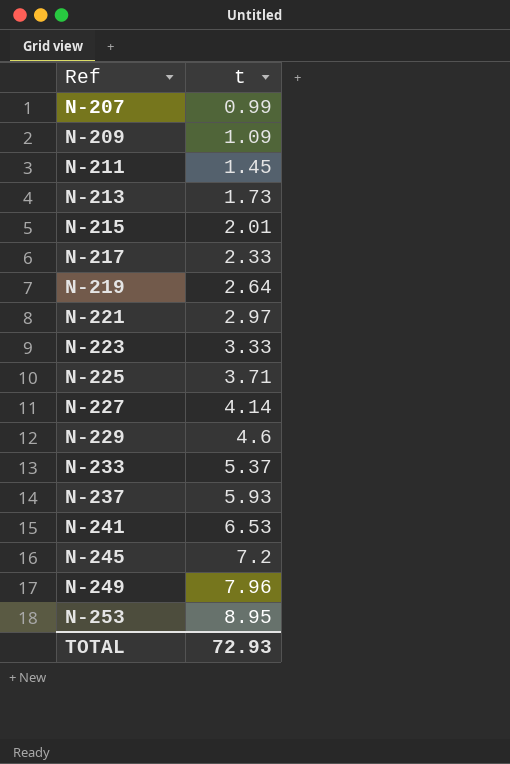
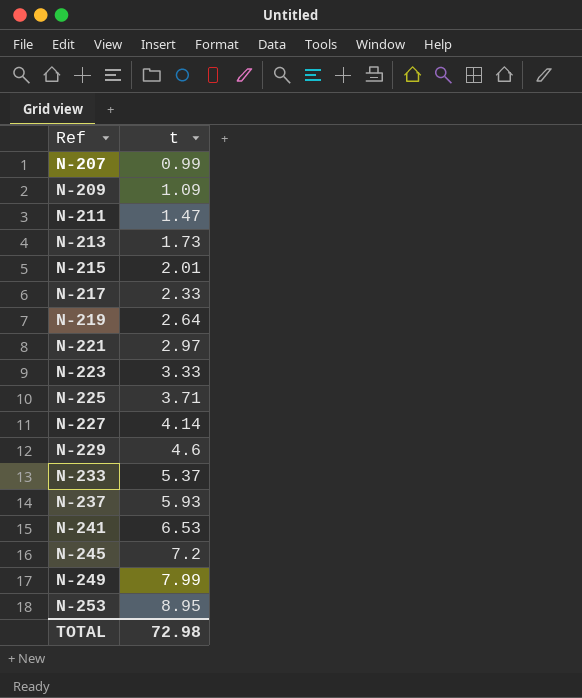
N-211 | t: 1.45 -> 1.47
N-249 | t: 7.96 -> 7.99
TOTAL | t: 72.93 -> 72.98

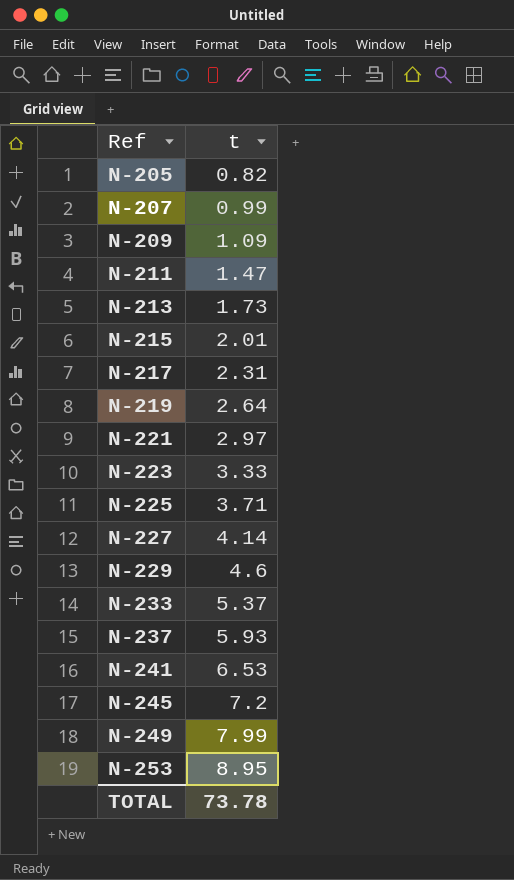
row N-205: none -> 0.82
N-217 | t: 2.33 -> 2.31
TOTAL | t: 72.98 -> 73.78

